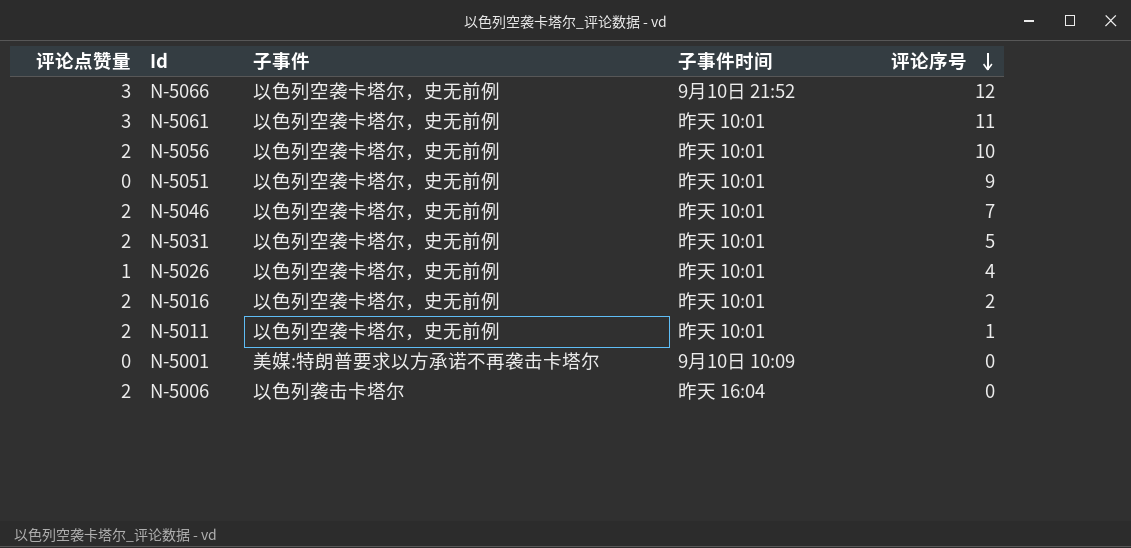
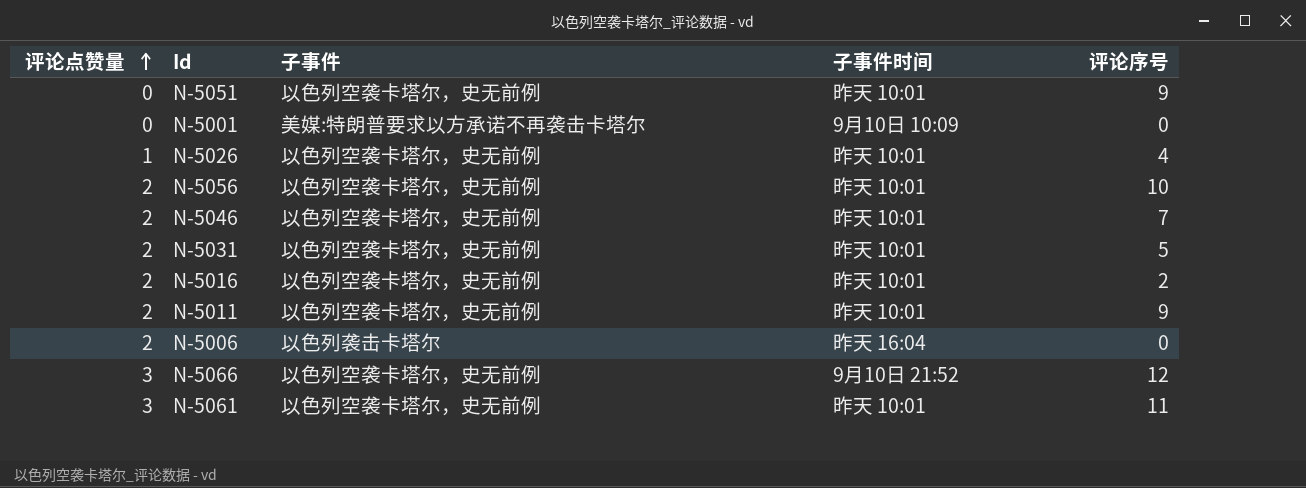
row order: 评论序号 descending -> 评论点赞量 ascending
N-5011 | 评论序号: 1 -> 9

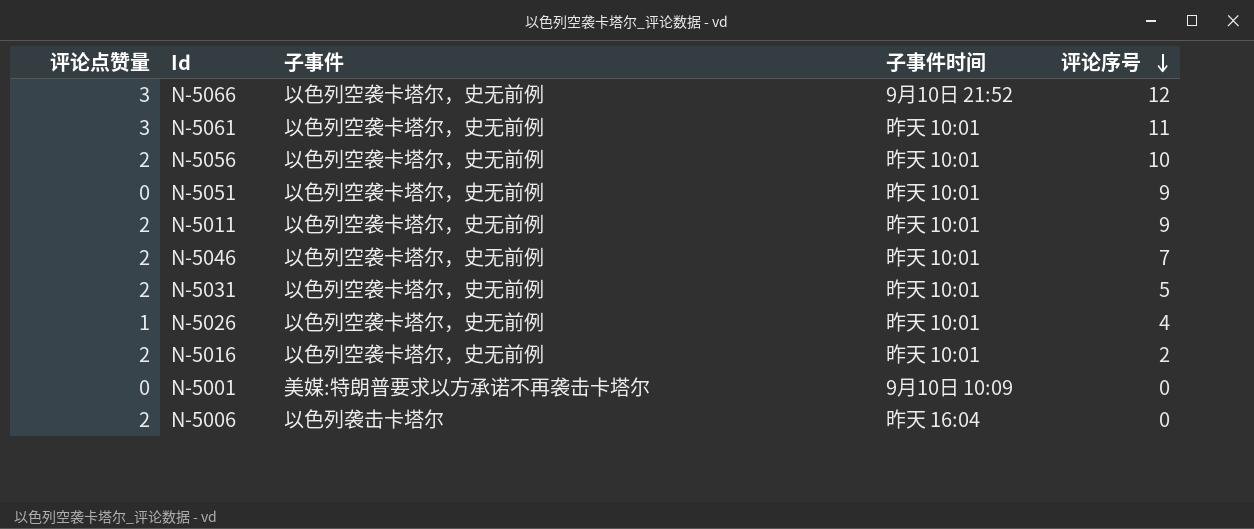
row order: 评论点赞量 ascending -> 评论序号 descending

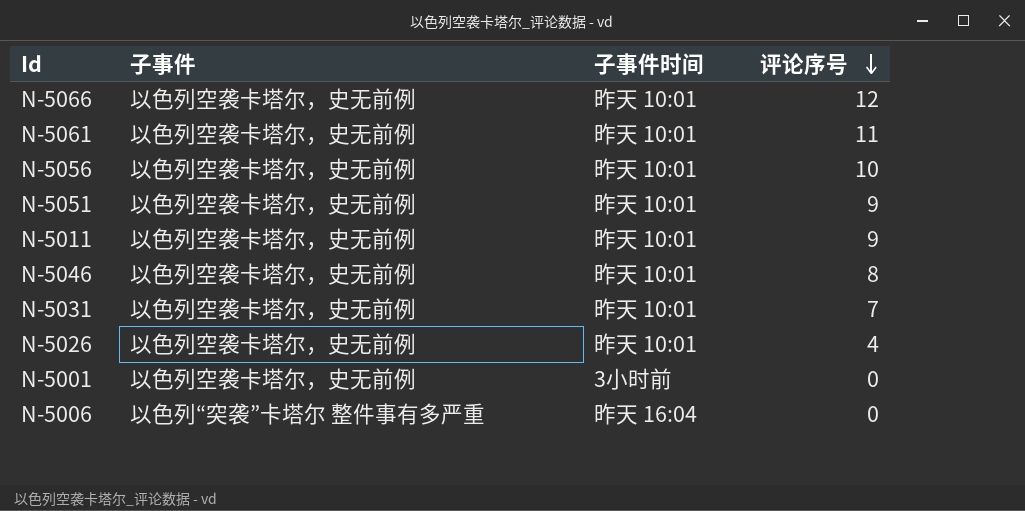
column 评论点赞量 | position: 1 -> none
row N-5016: 2 | 以色列空袭卡塔尔，史无前例 | 昨天 10:01 | 2 -> none
N-5066 | 子事件时间: 9月10日 21:52 -> 昨天 10:01
N-5046 | 评论序号: 7 -> 8
N-5031 | 评论序号: 5 -> 7
N-5001 | 子事件: 美媒:特朗普要求以方承诺不再袭击卡塔尔 -> 以色列空袭卡塔尔，史无前例
N-5001 | 子事件时间: 9月10日 10:09 -> 3小时前
N-5006 | 子事件: 以色列袭击卡塔尔 -> 以色列“突袭”卡塔尔 整件事有多严重

